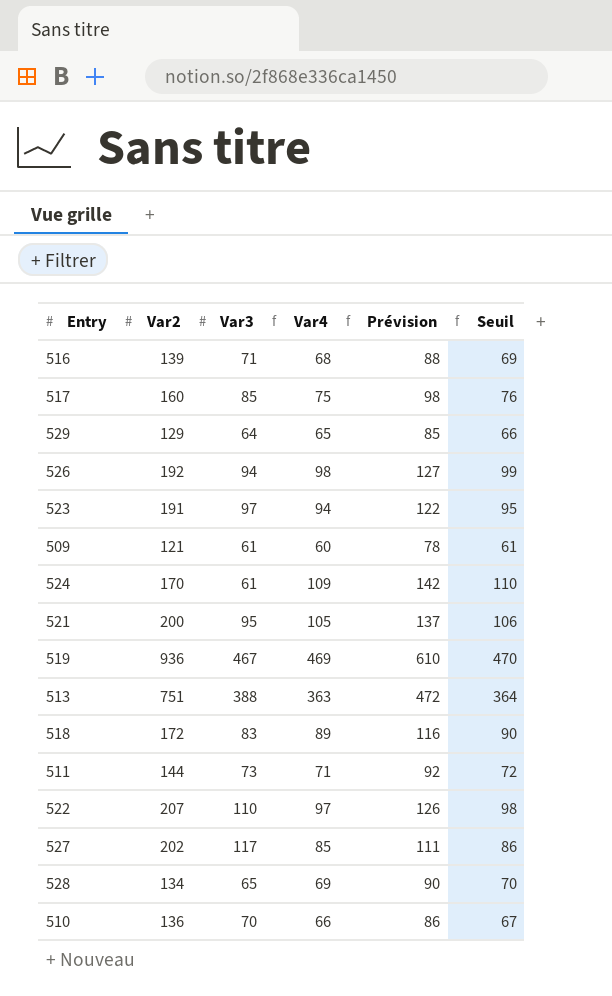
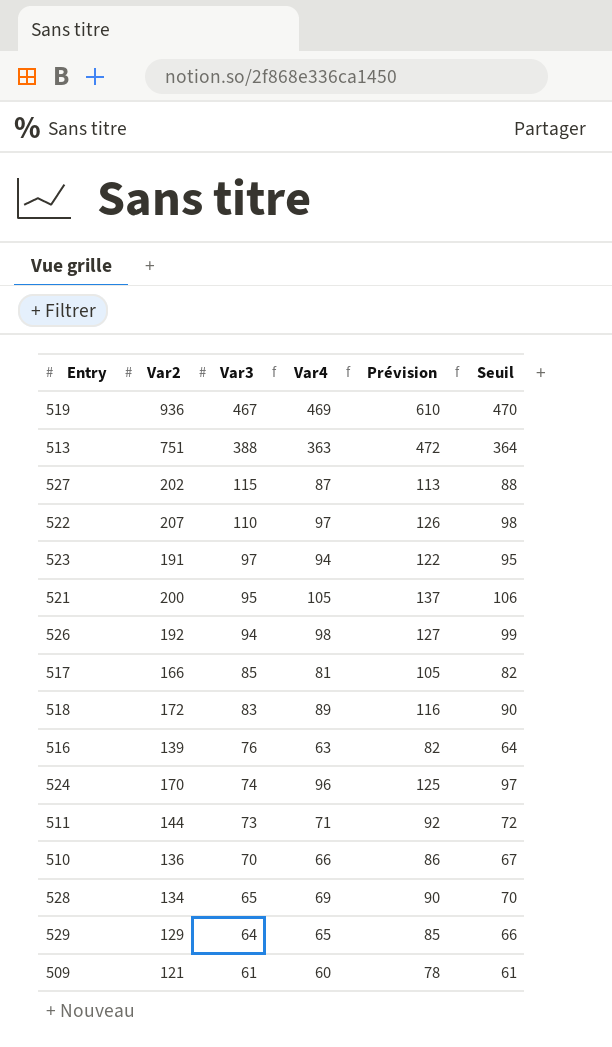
row order: none -> Var3 descending
527 | Var3: 117 -> 115
527 | Var4: 85 -> 87
527 | Prévision: 111 -> 113
527 | Seuil: 86 -> 88
517 | Var2: 160 -> 166
517 | Var4: 75 -> 81
517 | Prévision: 98 -> 105
517 | Seuil: 76 -> 82
516 | Var3: 71 -> 76
516 | Var4: 68 -> 63
516 | Prévision: 88 -> 82
516 | Seuil: 69 -> 64
524 | Var3: 61 -> 74
524 | Var4: 109 -> 96
524 | Prévision: 142 -> 125
524 | Seuil: 110 -> 97

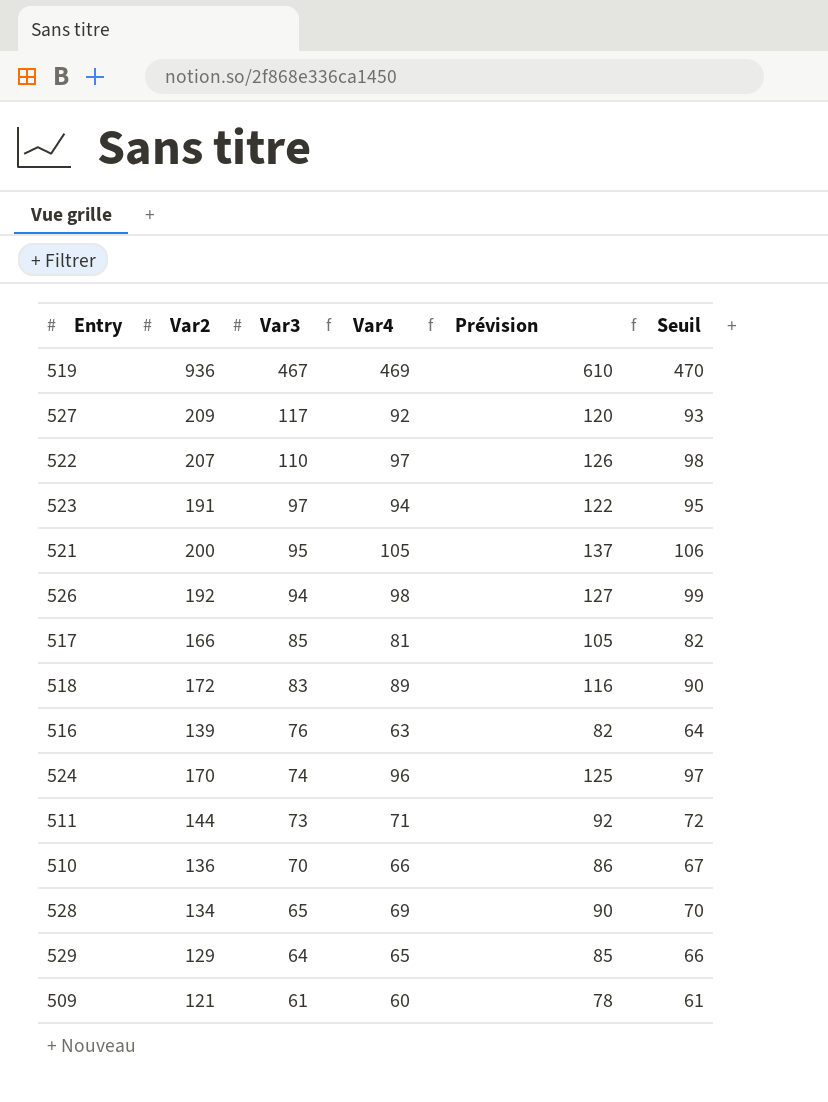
row 513: 751 | 388 | 363 | 472 | 364 -> none
527 | Var2: 202 -> 209
527 | Var3: 115 -> 117
527 | Var4: 87 -> 92
527 | Prévision: 113 -> 120
527 | Seuil: 88 -> 93

